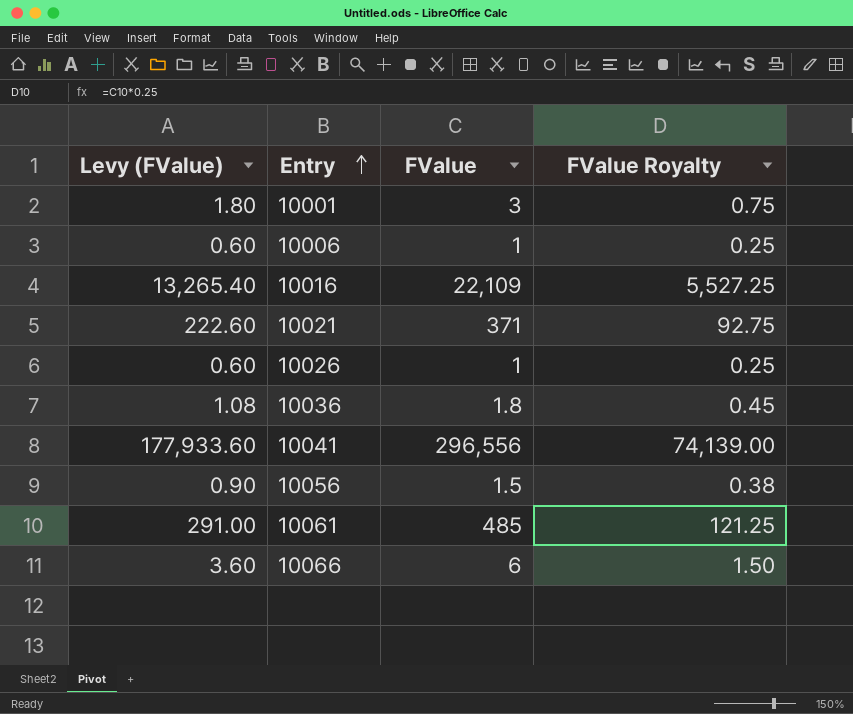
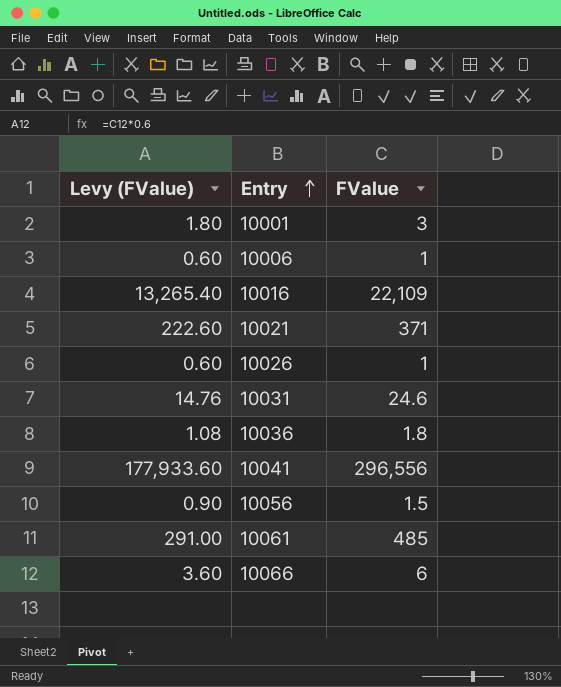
column FValue Royalty | formula: [FValue] * 0.25 -> none
row 10031: none -> 14.76 | 24.6

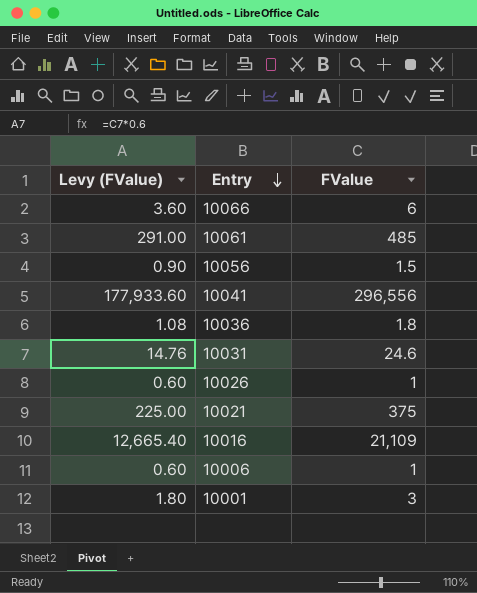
row order: Entry ascending -> Entry descending
10021 | Levy (FValue): 222.60 -> 225.00
10021 | FValue: 371 -> 375
10016 | Levy (FValue): 13,265.40 -> 12,665.40
10016 | FValue: 22,109 -> 21,109

